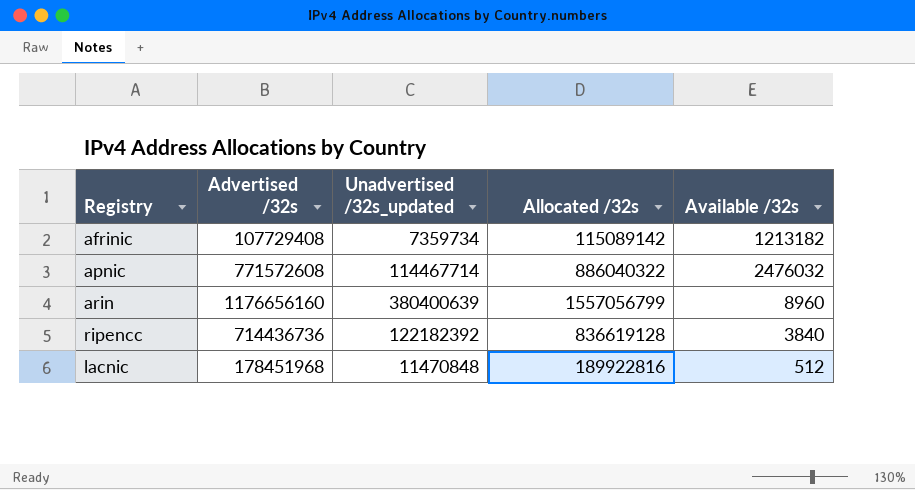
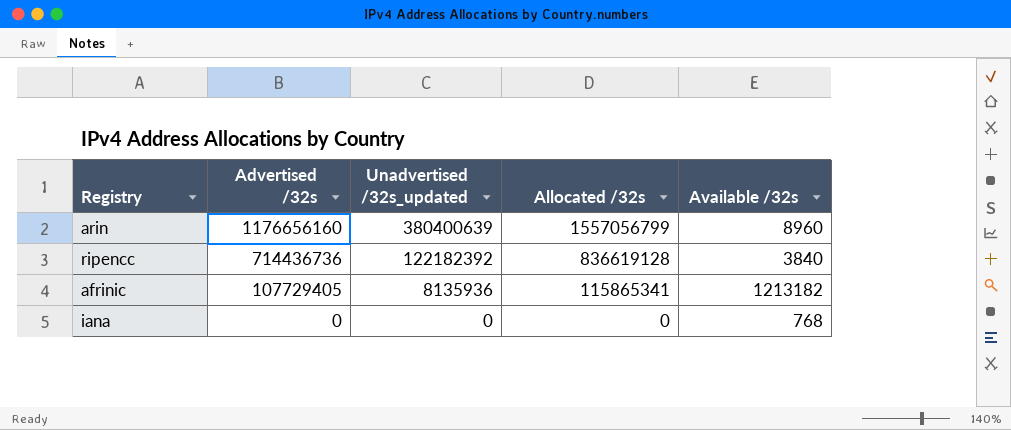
row order: none -> Advertised /32s descending
row apnic: 771572608 | 114467714 | 886040322 | 2476032 -> none
row lacnic: 178451968 | 11470848 | 189922816 | 512 -> none
afrinic | Advertised /32s: 107729408 -> 107729405
afrinic | Unadvertised /32s_updated: 7359734 -> 8135936
afrinic | Allocated /32s: 115089142 -> 115865341
row iana: none -> 0 | 0 | 0 | 768

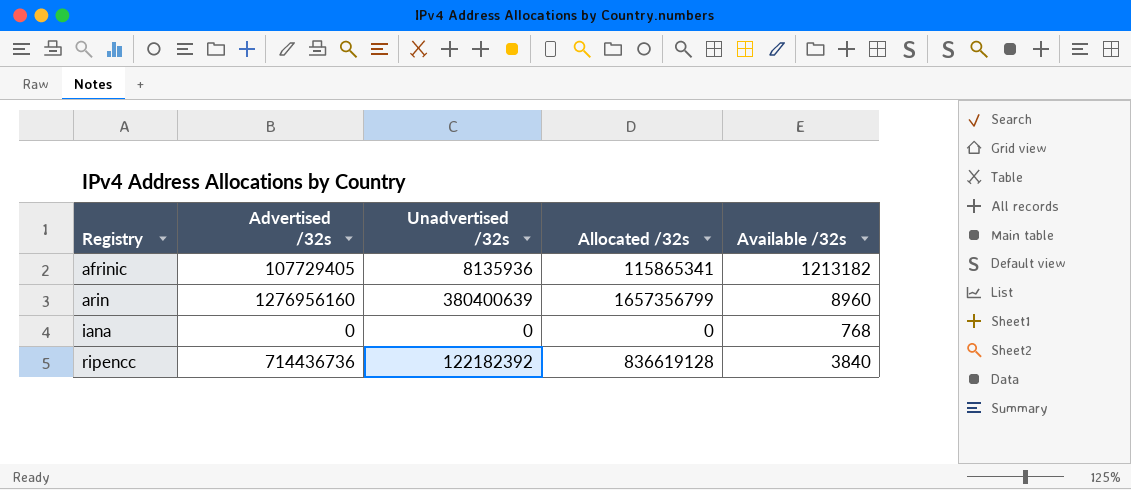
row order: Advertised /32s descending -> Registry ascending
column name: Unadvertised /32s_updated -> Unadvertised /32s
arin | Advertised /32s: 1176656160 -> 1276956160
arin | Allocated /32s: 1557056799 -> 1657356799

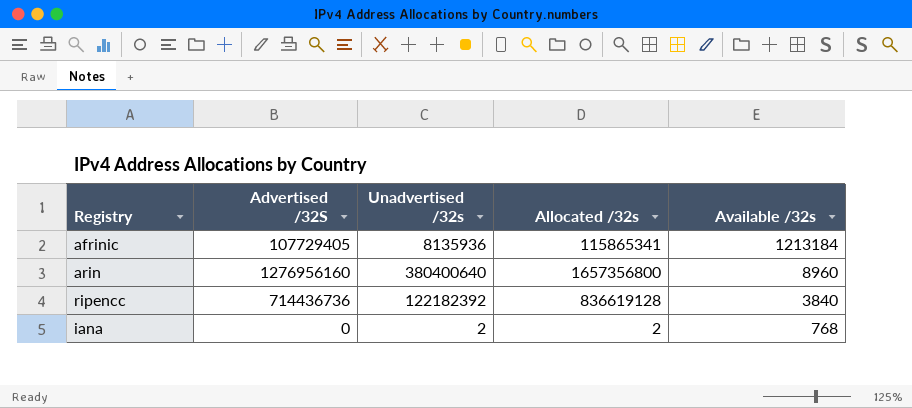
row order: Registry ascending -> Available /32s descending
column name: Advertised /32s -> Advertised /32S
afrinic | Available /32s: 1213182 -> 1213184
arin | Unadvertised /32s: 380400639 -> 380400640
arin | Allocated /32s: 1657356799 -> 1657356800
iana | Unadvertised /32s: 0 -> 2
iana | Allocated /32s: 0 -> 2

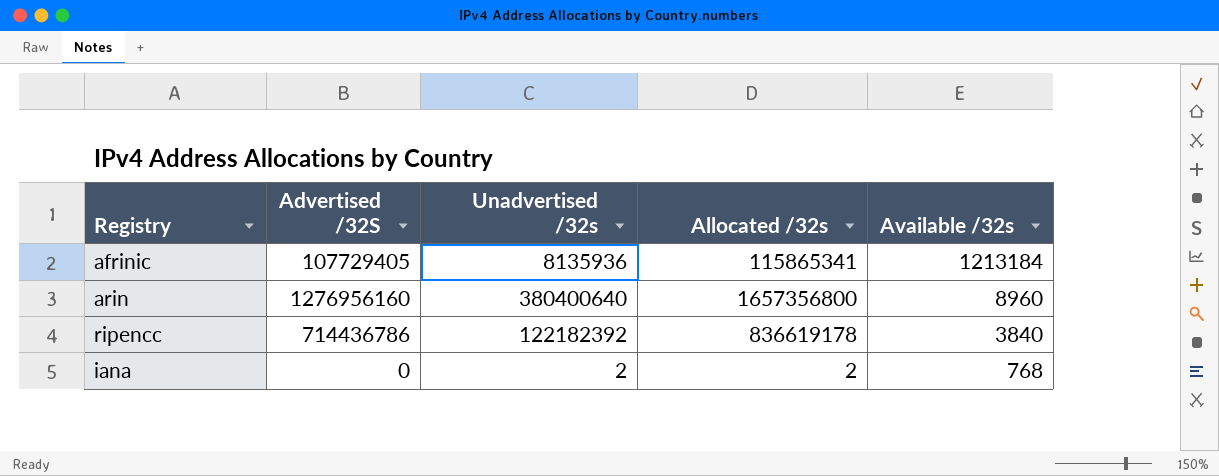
ripencc | Advertised /32S: 714436736 -> 714436786
ripencc | Allocated /32s: 836619128 -> 836619178

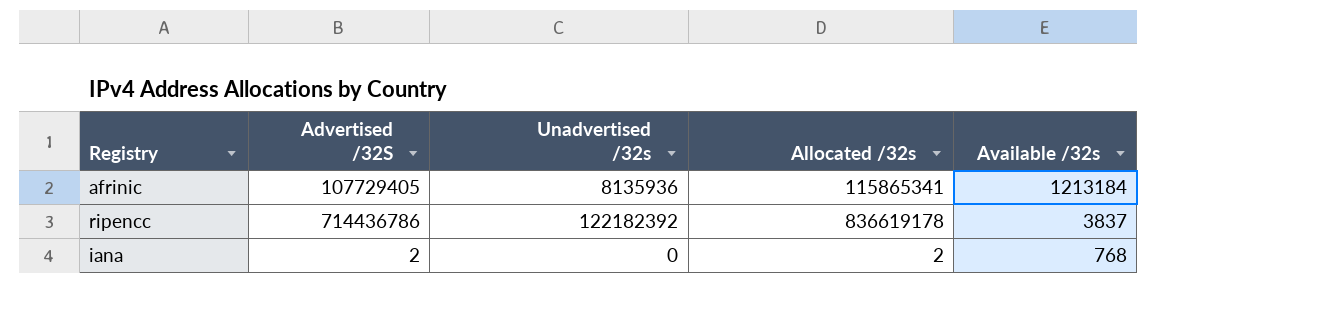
row arin: 1276956160 | 380400640 | 1657356800 | 8960 -> none
ripencc | Available /32s: 3840 -> 3837
iana | Advertised /32S: 0 -> 2
iana | Unadvertised /32s: 2 -> 0

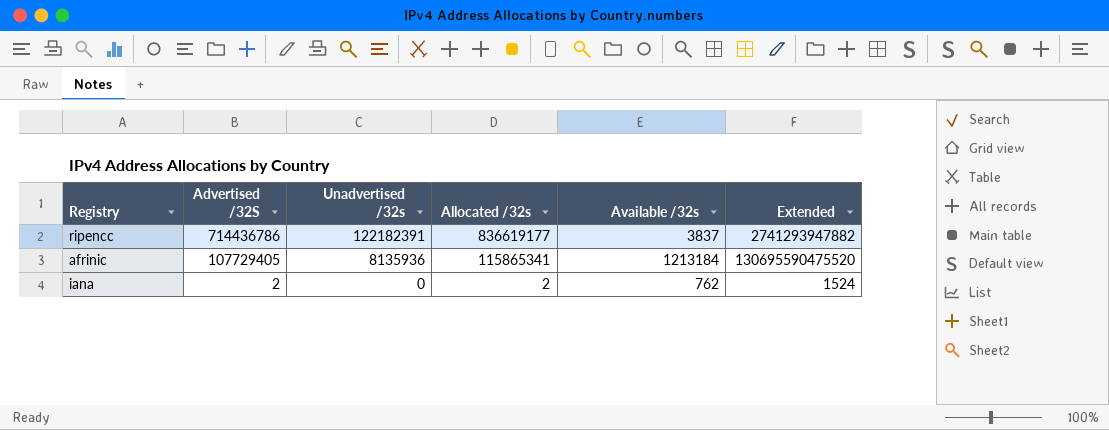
row order: Available /32s descending -> Advertised /32S descending
column Extended | formula: none -> [Advertised /32S] * [Available /32s]
ripencc | Unadvertised /32s: 122182392 -> 122182391
ripencc | Allocated /32s: 836619178 -> 836619177
iana | Available /32s: 768 -> 762

